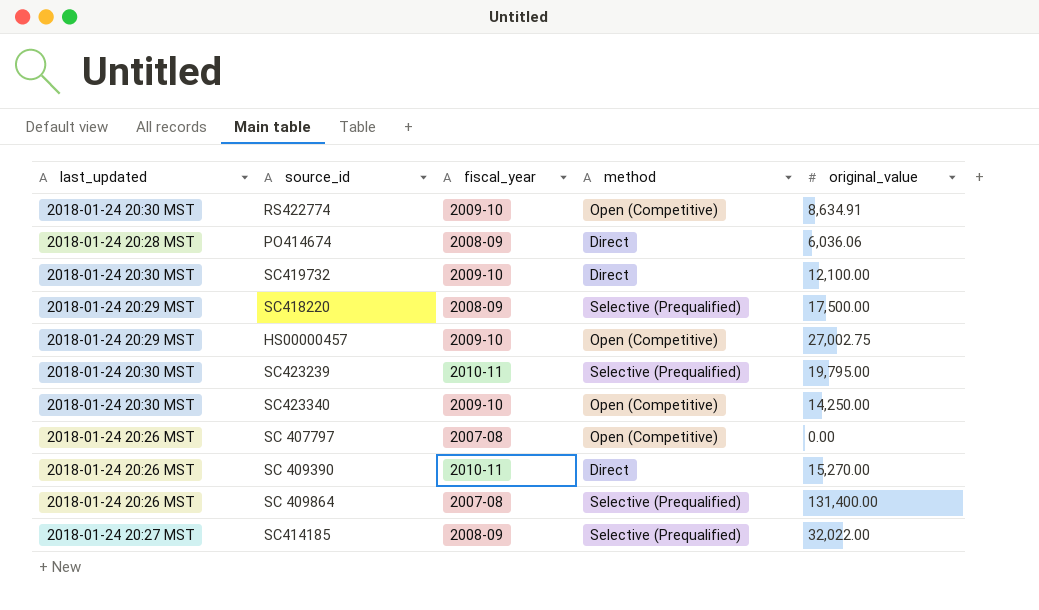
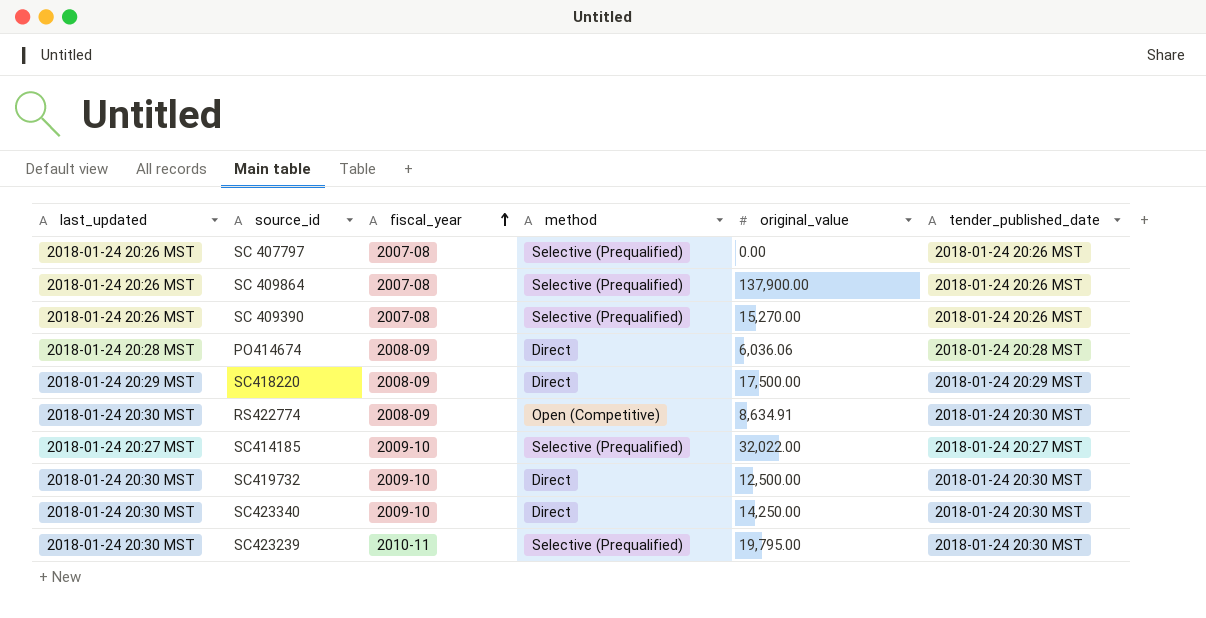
row order: none -> fiscal_year ascending
column tender_published_date | position: none -> 6
row HS00000457: 2018-01-24 20:29 MST | 2009-10 | Open (Competitive) | 27,002.75 -> none
SC 407797 | method: Open (Competitive) -> Selective (Prequalified)
SC 409864 | original_value: 131,400.00 -> 137,900.00
SC 409390 | fiscal_year: 2010-11 -> 2007-08
SC 409390 | method: Direct -> Selective (Prequalified)
SC418220 | method: Selective (Prequalified) -> Direct
RS422774 | fiscal_year: 2009-10 -> 2008-09
SC414185 | fiscal_year: 2008-09 -> 2009-10
SC419732 | original_value: 12,100.00 -> 12,500.00
SC423340 | method: Open (Competitive) -> Direct

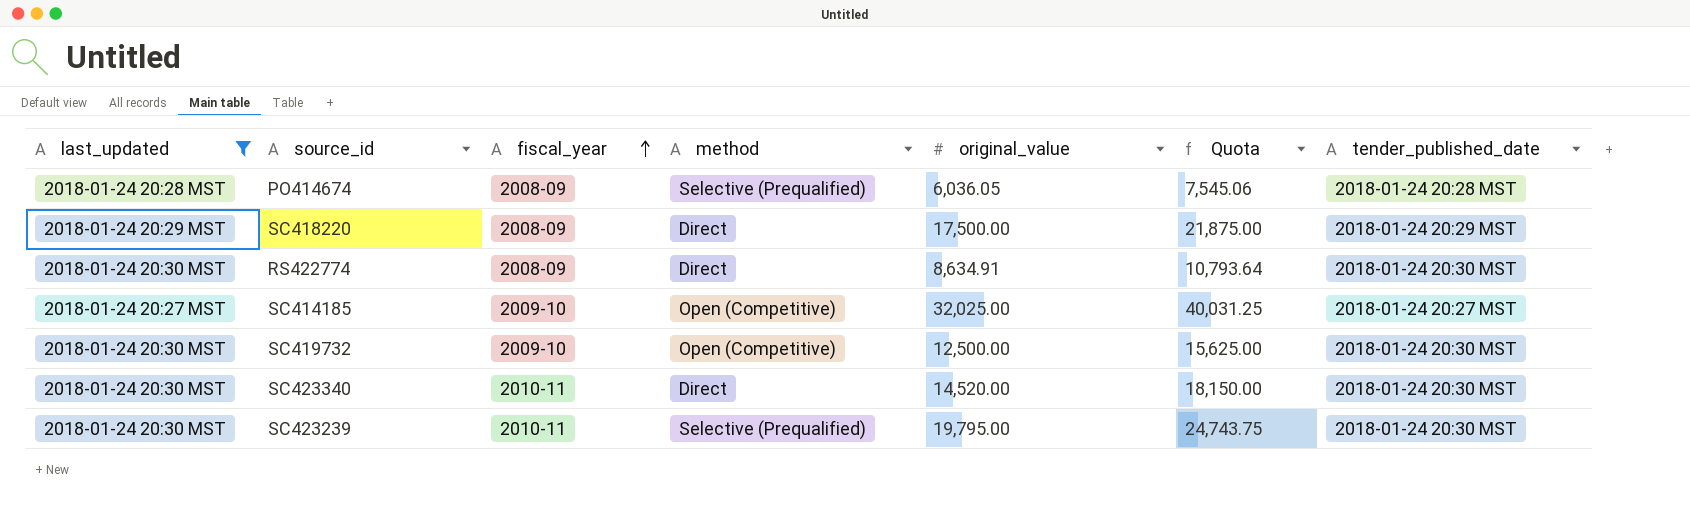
filter: none -> last_updated != 2018-01-24 20:26 MST
column Quota | formula: none -> [original_value] * 1.25
PO414674 | method: Direct -> Selective (Prequalified)
PO414674 | original_value: 6,036.06 -> 6,036.05
RS422774 | method: Open (Competitive) -> Direct
SC414185 | method: Selective (Prequalified) -> Open (Competitive)
SC414185 | original_value: 32,022.00 -> 32,025.00
SC419732 | method: Direct -> Open (Competitive)
SC423340 | fiscal_year: 2009-10 -> 2010-11
SC423340 | original_value: 14,250.00 -> 14,520.00

